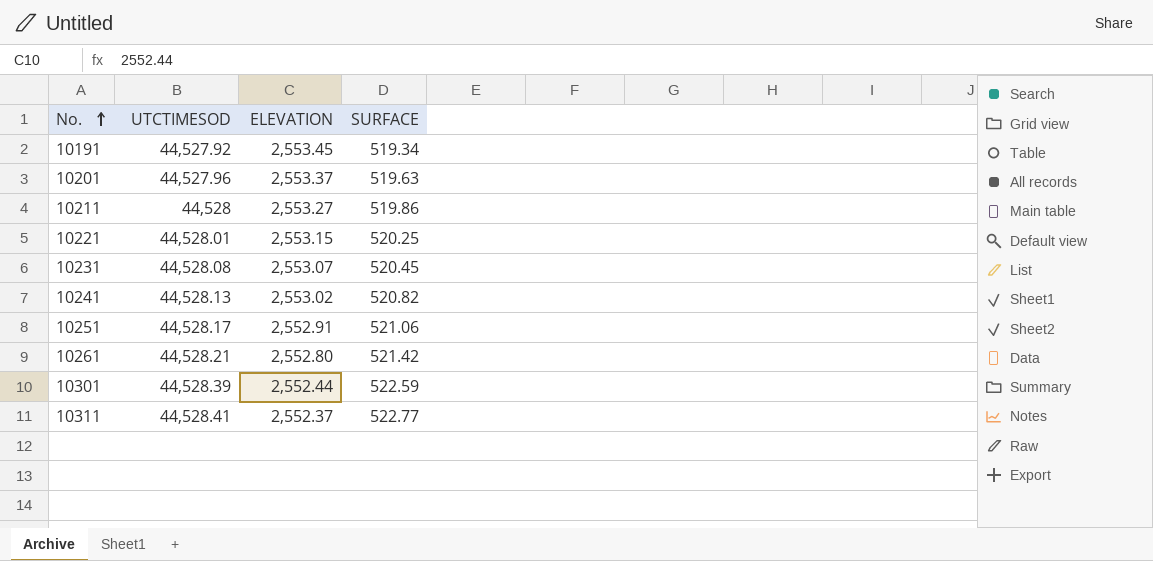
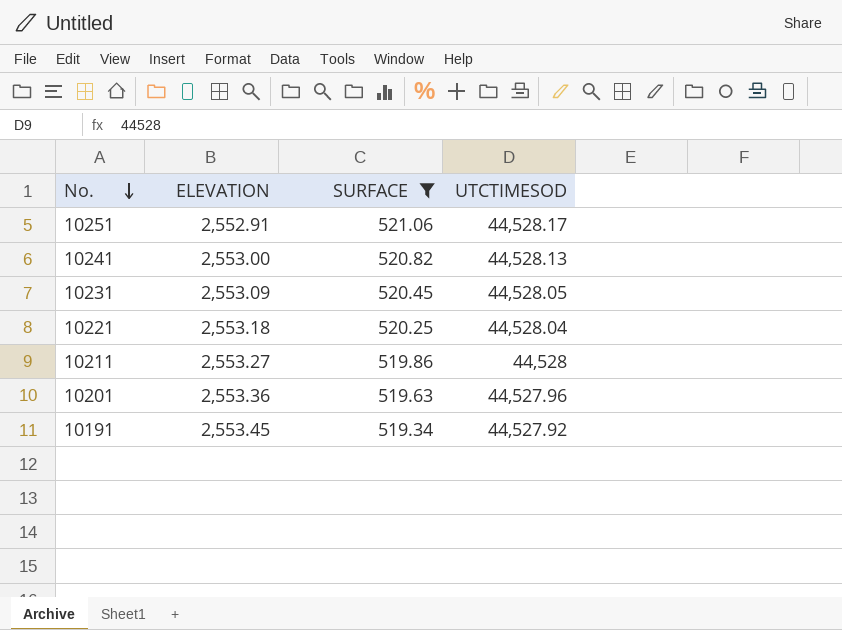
filter: none -> SURFACE <= 521.06
row order: No. ascending -> No. descending
column UTCTIMESOD | position: 2 -> 4
10241 | ELEVATION: 2,553.02 -> 2,553.00
10231 | ELEVATION: 2,553.07 -> 2,553.09
10231 | UTCTIMESOD: 44,528.08 -> 44,528.05
10221 | ELEVATION: 2,553.15 -> 2,553.18
10221 | UTCTIMESOD: 44,528.01 -> 44,528.04
10201 | ELEVATION: 2,553.37 -> 2,553.36

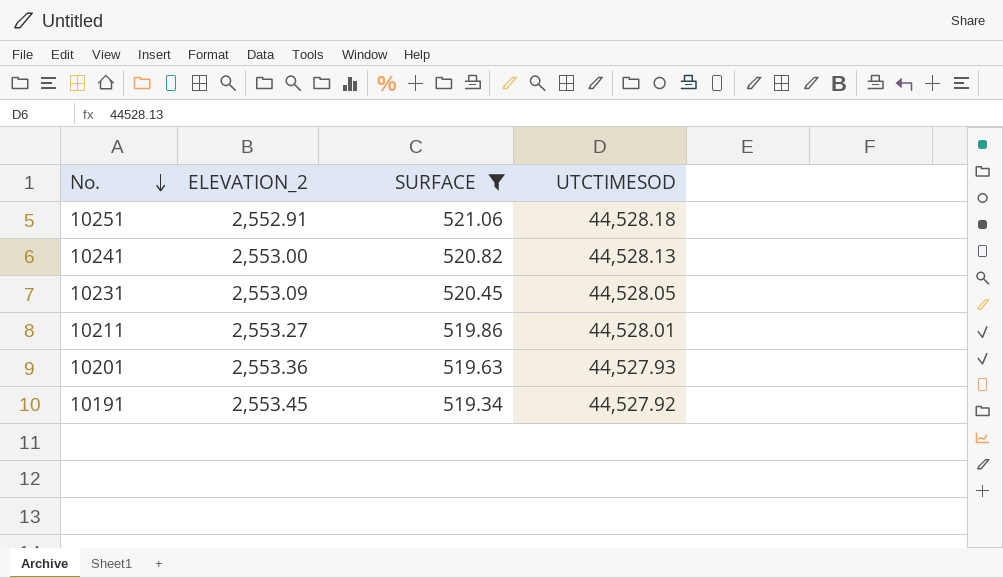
column name: ELEVATION -> ELEVATION_2
row 10221: 2,553.18 | 520.25 | 44,528.04 -> none
10251 | UTCTIMESOD: 44,528.17 -> 44,528.18
10211 | UTCTIMESOD: 44,528 -> 44,528.01
10201 | UTCTIMESOD: 44,527.96 -> 44,527.93

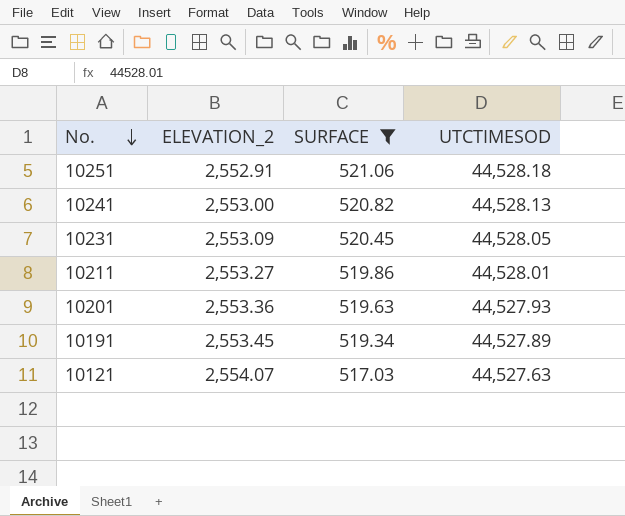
10191 | UTCTIMESOD: 44,527.92 -> 44,527.89
row 10121: none -> 2,554.07 | 517.03 | 44,527.63

